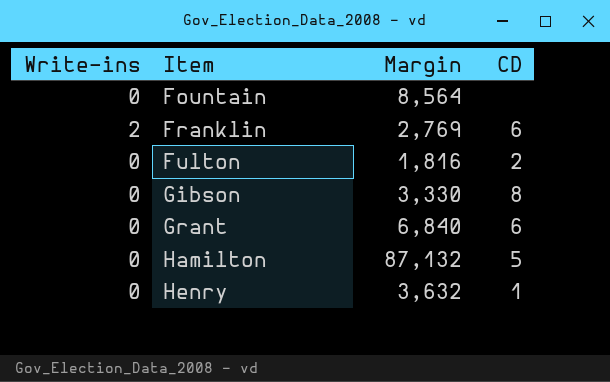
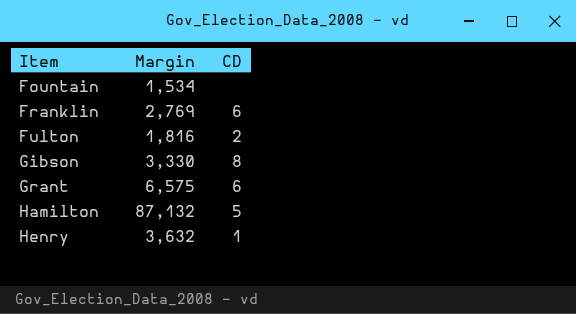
column Write-ins | position: 1 -> none
Fountain | Margin: 8,564 -> 1,534
Grant | Margin: 6,840 -> 6,575

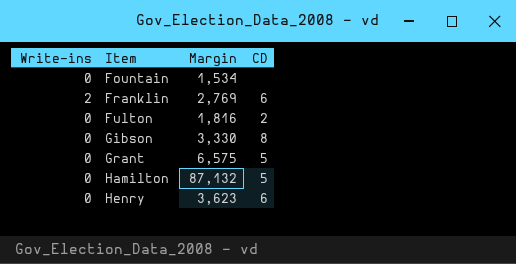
column Write-ins | position: none -> 1
Grant | CD: 6 -> 5
Henry | Margin: 3,632 -> 3,623
Henry | CD: 1 -> 6

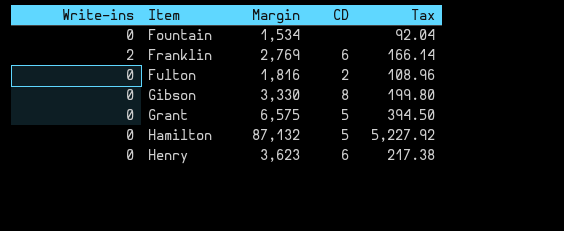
column Tax | formula: none -> [Margin] * 0.06

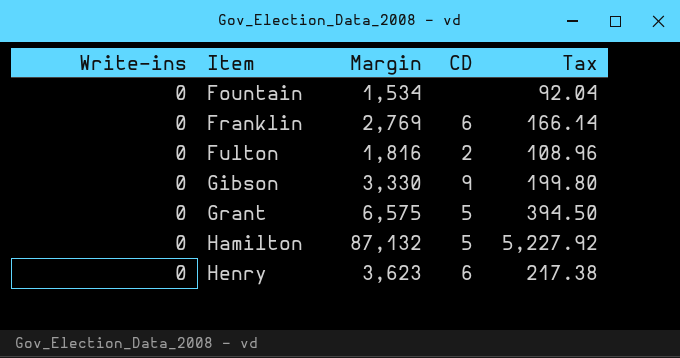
Franklin | Write-ins: 2 -> 0
Gibson | CD: 8 -> 9

